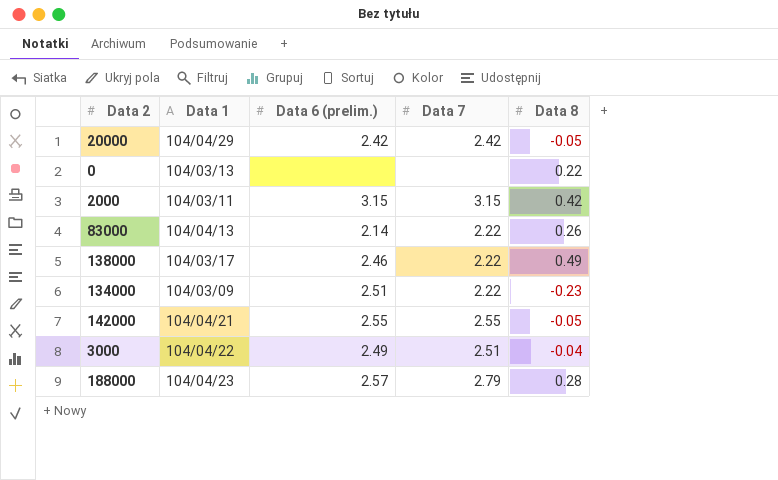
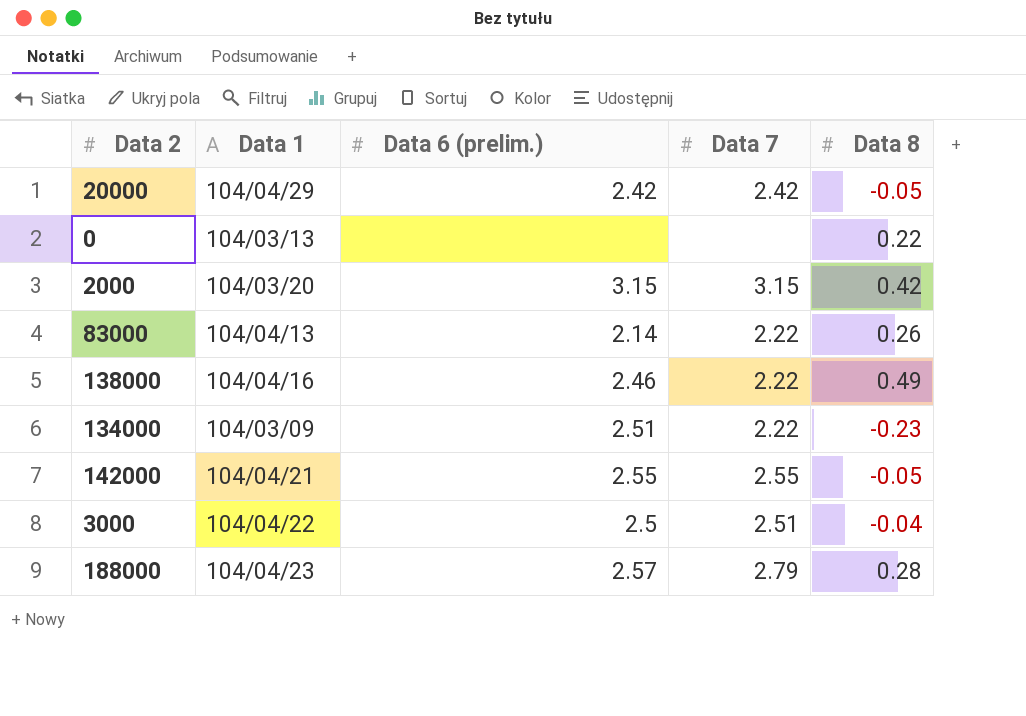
2000 | Data 1: 104/03/11 -> 104/03/20
138000 | Data 1: 104/03/17 -> 104/04/16
3000 | Data 6 (prelim.): 2.49 -> 2.5

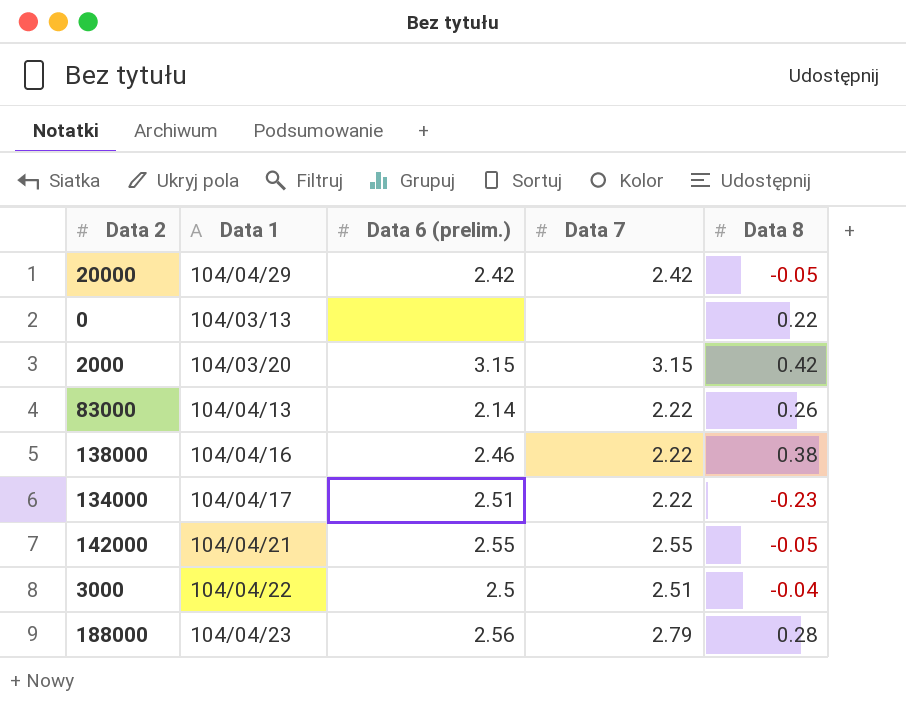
138000 | Data 8: 0.49 -> 0.38
134000 | Data 1: 104/03/09 -> 104/04/17
188000 | Data 6 (prelim.): 2.57 -> 2.56

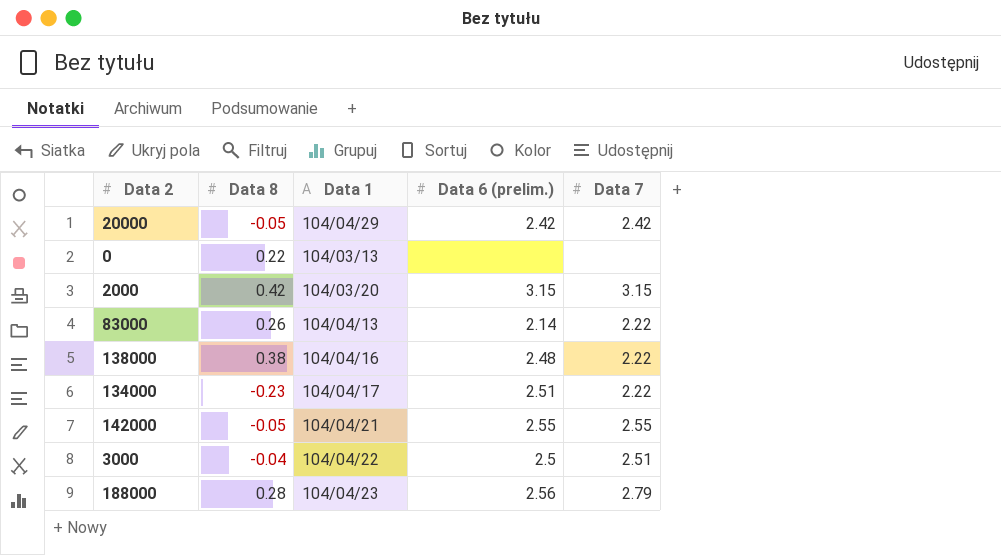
column Data 8 | position: 5 -> 2
138000 | Data 6 (prelim.): 2.46 -> 2.48

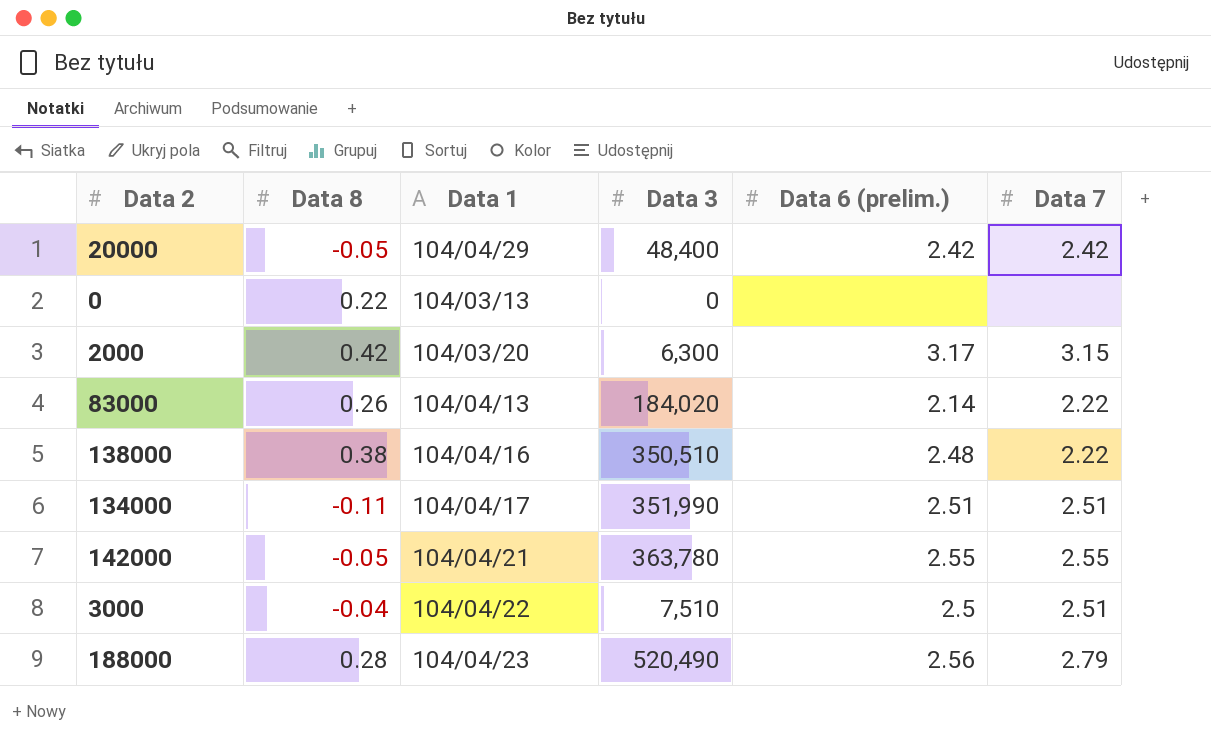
column Data 3 | position: none -> 4
2000 | Data 6 (prelim.): 3.15 -> 3.17
134000 | Data 8: -0.23 -> -0.11
134000 | Data 7: 2.22 -> 2.51

